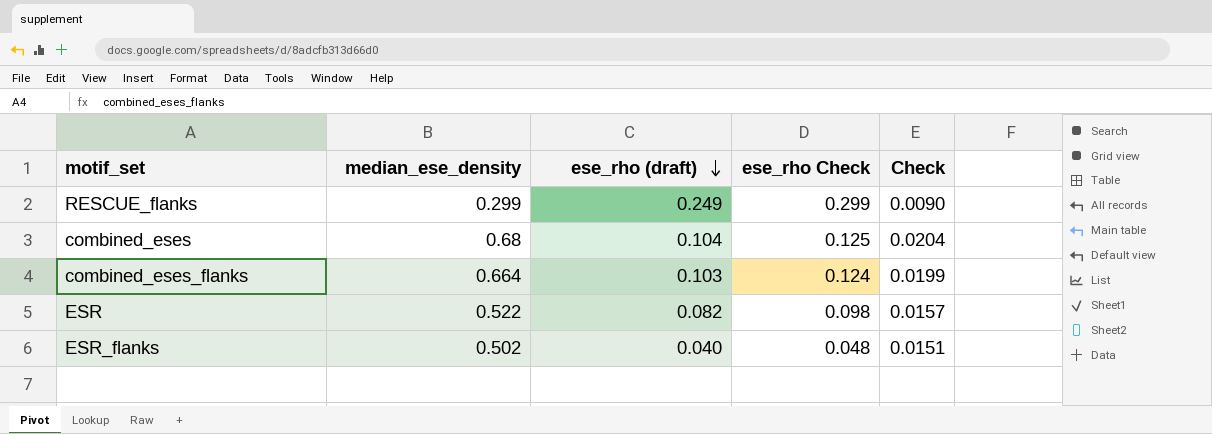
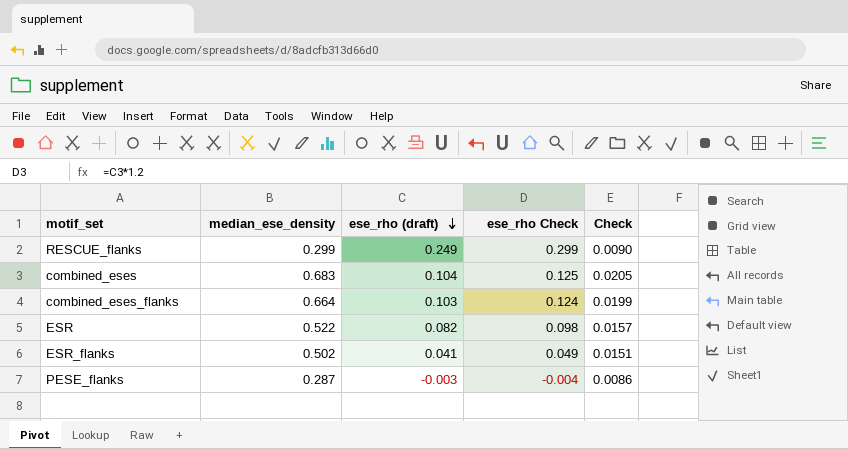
combined_eses | median_ese_density: 0.68 -> 0.683
combined_eses | Check: 0.0204 -> 0.0205
ESR_flanks | ese_rho (draft): 0.040 -> 0.041
ESR_flanks | ese_rho Check: 0.048 -> 0.049
row PESE_flanks: none -> 0.287 | -0.003 | -0.004 | 0.0086

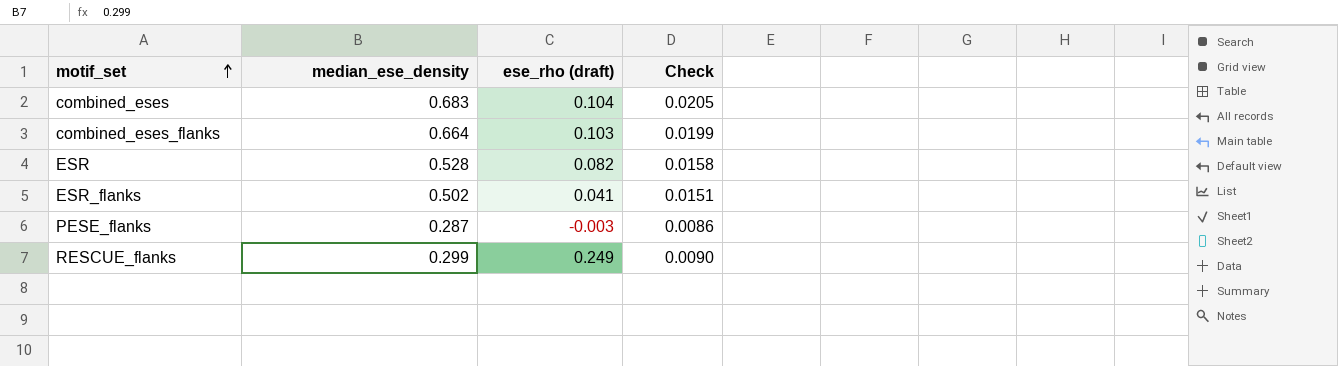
row order: ese_rho (draft) descending -> motif_set ascending
column ese_rho Check | formula: [ese_rho (draft)] * 1.2 -> none
ESR | median_ese_density: 0.522 -> 0.528
ESR | Check: 0.0157 -> 0.0158

